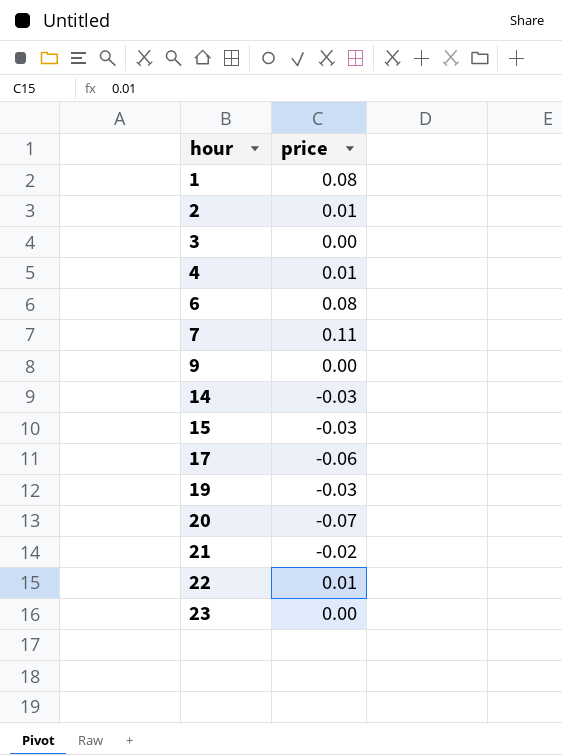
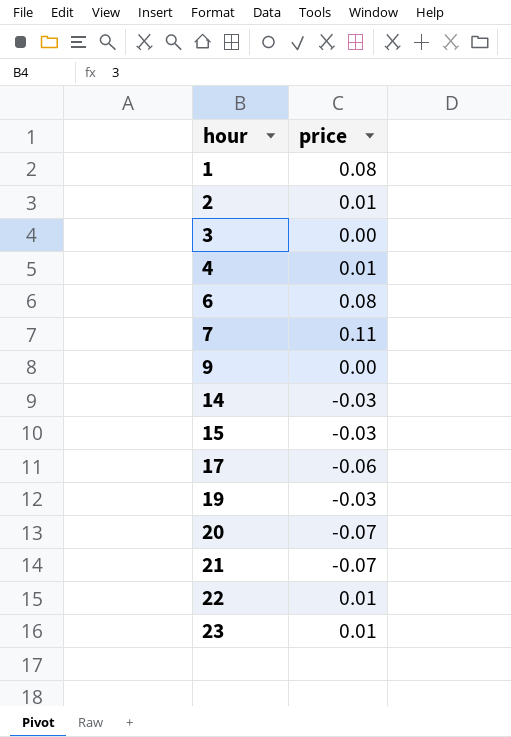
21 | price: -0.02 -> -0.07
23 | price: 0.00 -> 0.01

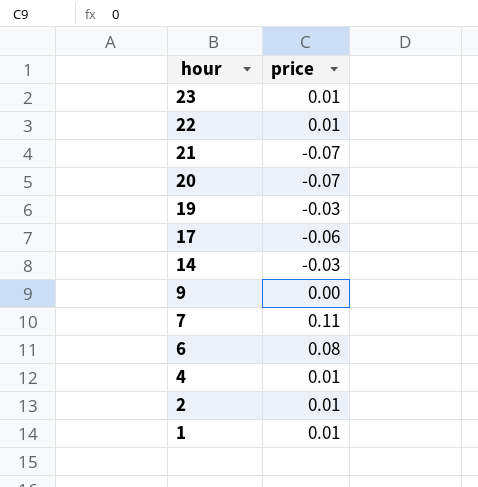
row order: hour ascending -> hour descending
row 3: 0.00 -> none
row 15: -0.03 -> none
1 | price: 0.08 -> 0.01

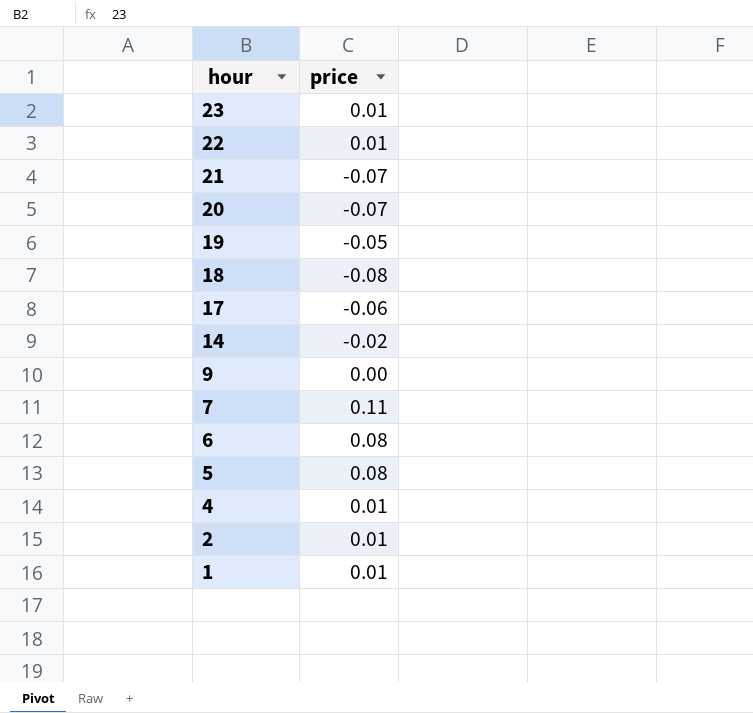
19 | price: -0.03 -> -0.05
row 18: none -> -0.08
14 | price: -0.03 -> -0.02
row 5: none -> 0.08

